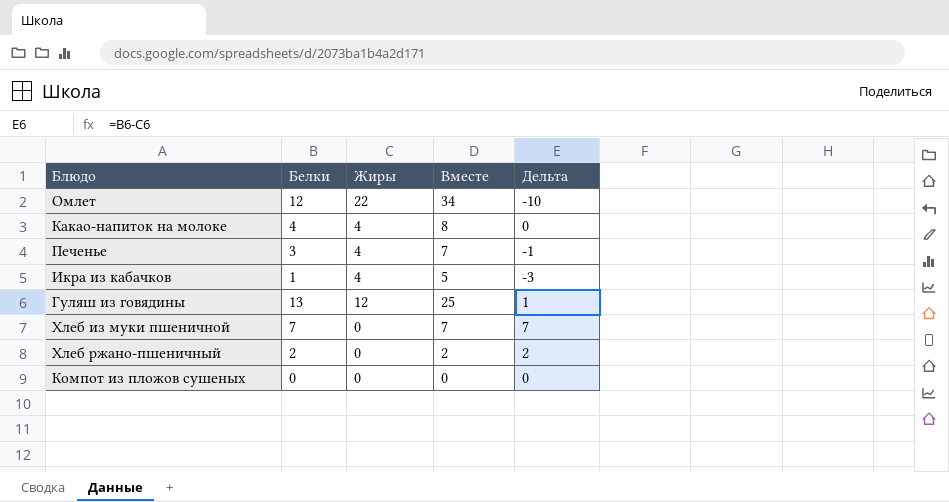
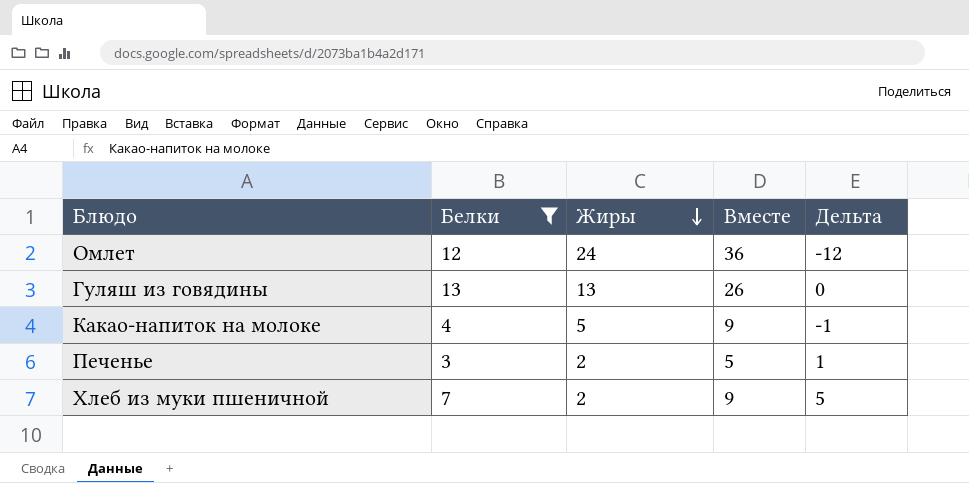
filter: none -> Белки >= 3
row order: none -> Жиры descending
Омлет | Жиры: 22 -> 24
Омлет | Вместе: 34 -> 36
Омлет | Дельта: -10 -> -12
Гуляш из говядины | Жиры: 12 -> 13
Гуляш из говядины | Вместе: 25 -> 26
Гуляш из говядины | Дельта: 1 -> 0
Какао-напиток на молоке | Жиры: 4 -> 5
Какао-напиток на молоке | Вместе: 8 -> 9
Какао-напиток на молоке | Дельта: 0 -> -1
Печенье | Жиры: 4 -> 2
Печенье | Вместе: 7 -> 5
Печенье | Дельта: -1 -> 1
Хлеб из муки пшеничной | Жиры: 0 -> 2
Хлеб из муки пшеничной | Вместе: 7 -> 9
Хлеб из муки пшеничной | Дельта: 7 -> 5

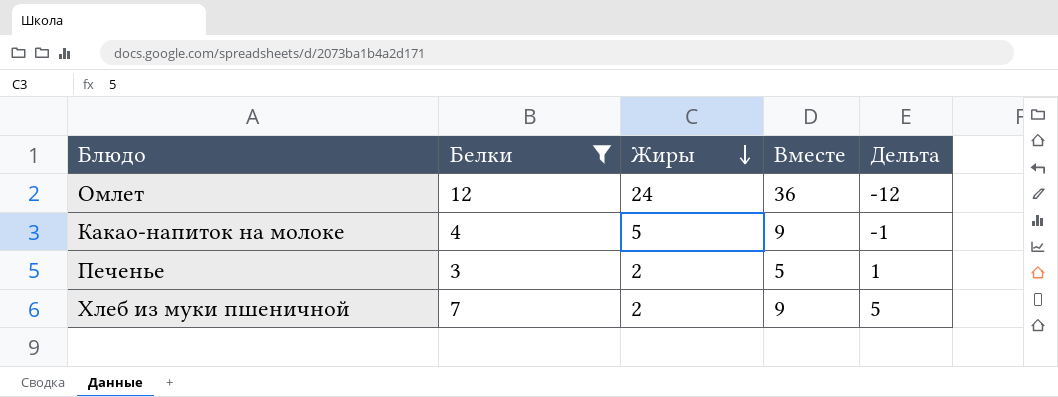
row Гуляш из говядины: 13 | 13 | 26 | 0 -> none

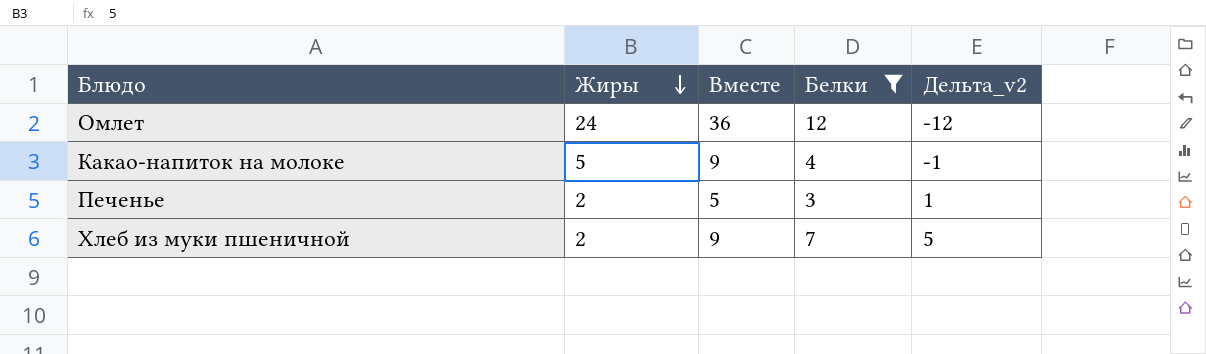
column Белки | position: 2 -> 4
column name: Дельта -> Дельта_v2

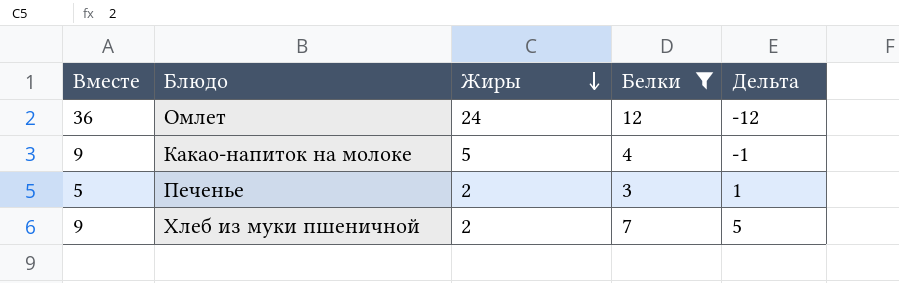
column Вместе | position: 3 -> 1
column name: Дельта_v2 -> Дельта

